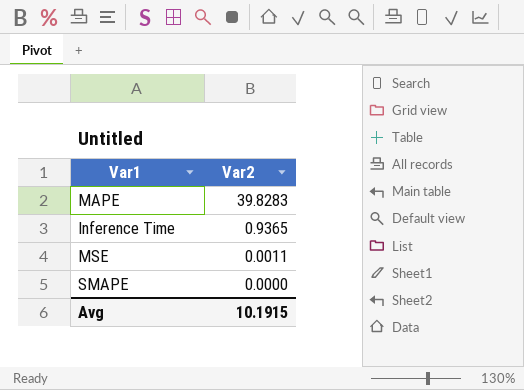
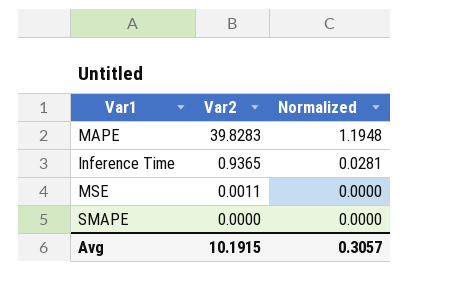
column Normalized | formula: none -> [Var2] * 0.03

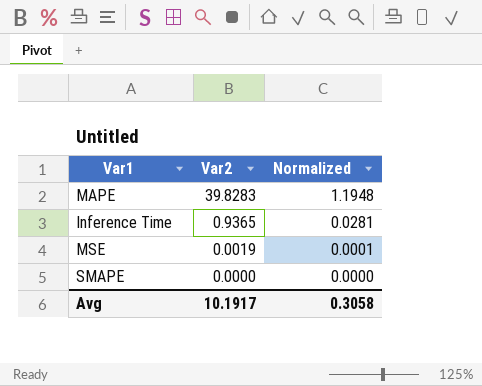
MSE | Var2: 0.0011 -> 0.0019
MSE | Normalized: 0.0000 -> 0.0001
Avg | Var2: 10.1915 -> 10.1917
Avg | Normalized: 0.3057 -> 0.3058

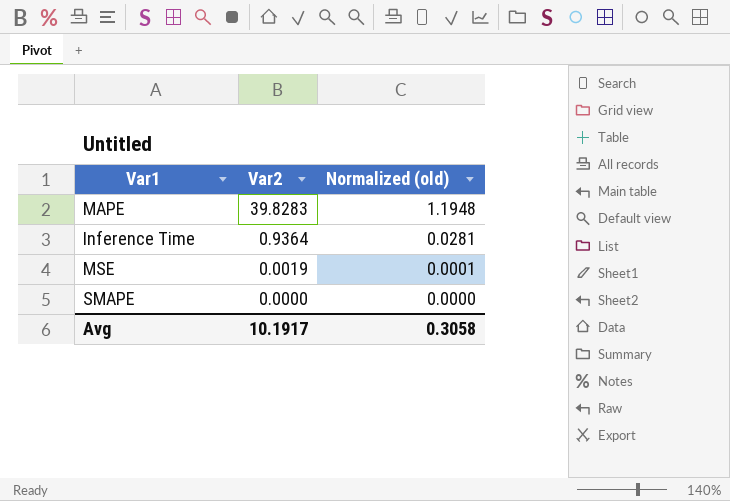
column name: Normalized -> Normalized (old)
Inference Time | Var2: 0.9365 -> 0.9364

